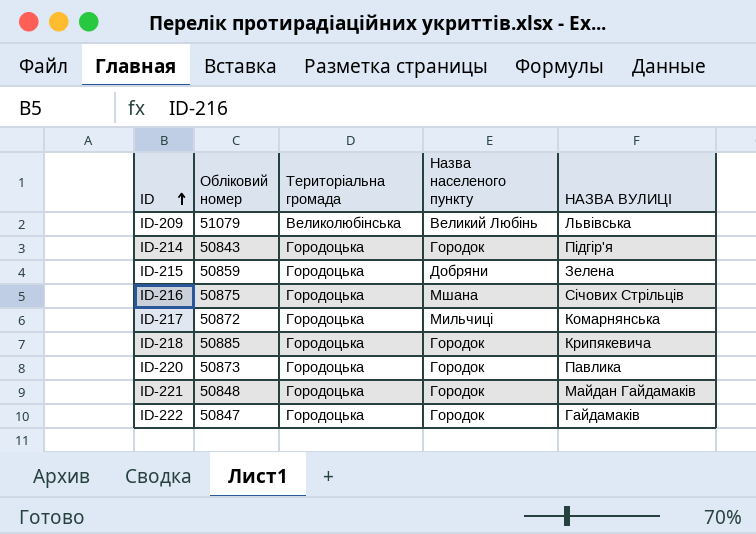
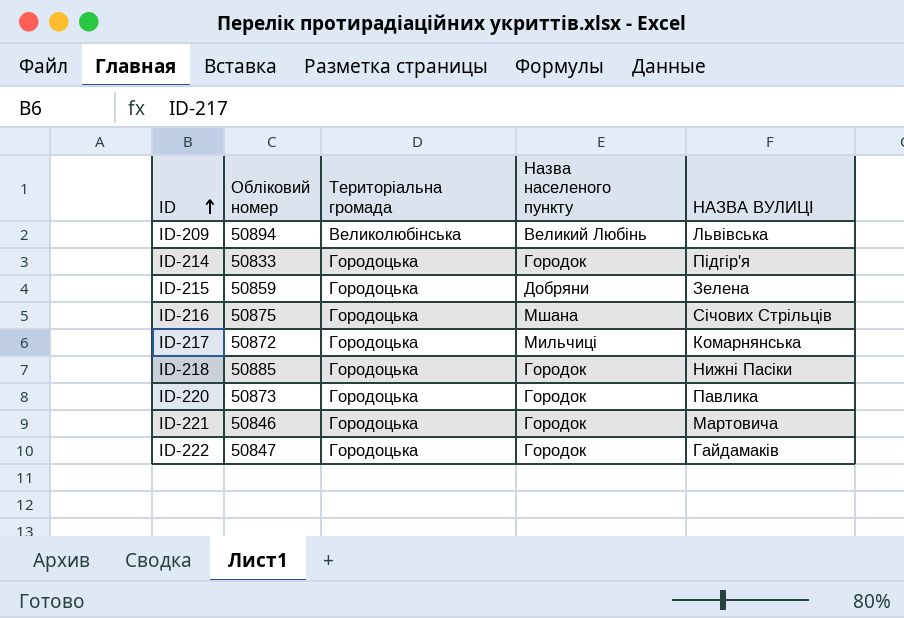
ID-209 | Обліковий номер: 51079 -> 50894
ID-214 | Обліковий номер: 50843 -> 50833
ID-218 | НАЗВА ВУЛИЦІ: Крипякевича -> Нижні Пасіки
ID-221 | Обліковий номер: 50848 -> 50846
ID-221 | НАЗВА ВУЛИЦІ: Майдан Гайдамаків -> Мартовича

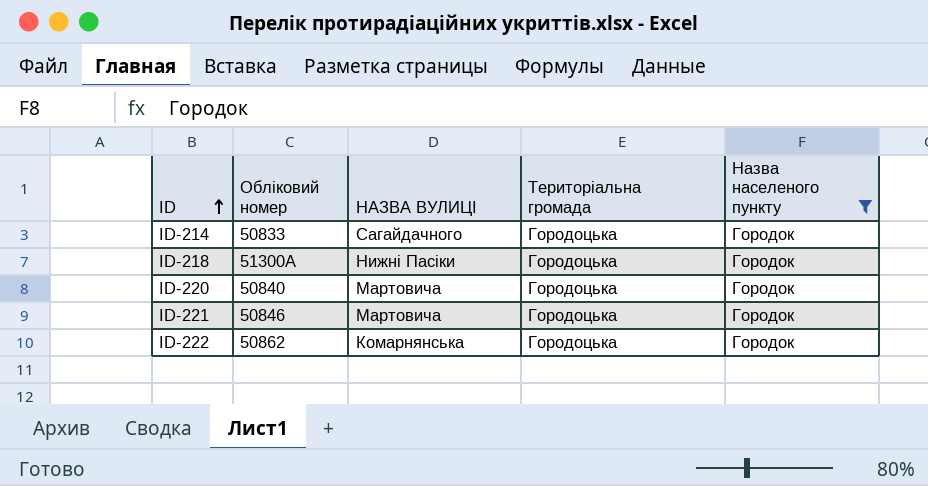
filter: none -> Назва населеного пункту = Городок
column НАЗВА ВУЛИЦІ | position: 5 -> 3
ID-214 | НАЗВА ВУЛИЦІ: Підгір'я -> Сагайдачного
ID-218 | Обліковий номер: 50885 -> 51300А
ID-220 | Обліковий номер: 50873 -> 50840
ID-220 | НАЗВА ВУЛИЦІ: Павлика -> Мартовича
ID-222 | Обліковий номер: 50847 -> 50862
ID-222 | НАЗВА ВУЛИЦІ: Гайдамаків -> Комарнянська

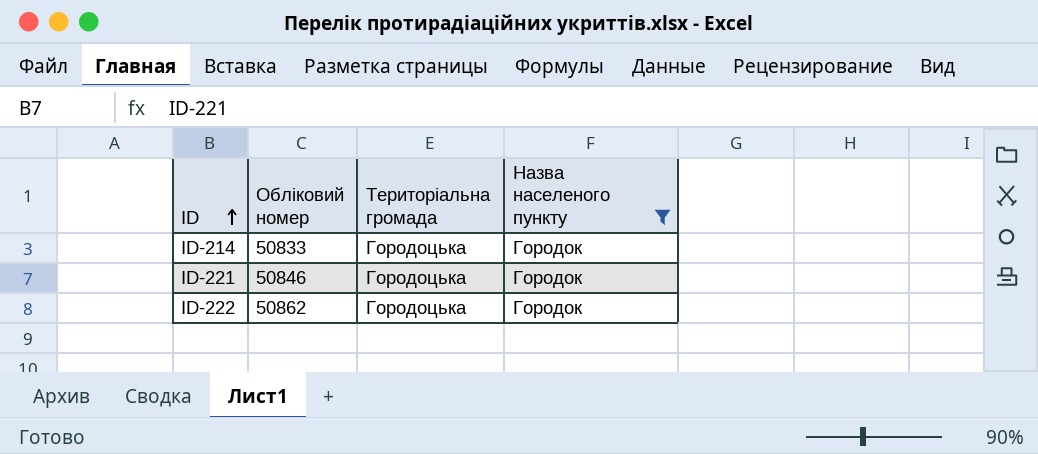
column НАЗВА ВУЛИЦІ | position: 3 -> none
row ID-218: 51300А | Нижні Пасіки | Городоцька | Городок -> none
row ID-220: 50840 | Мартовича | Городоцька | Городок -> none

